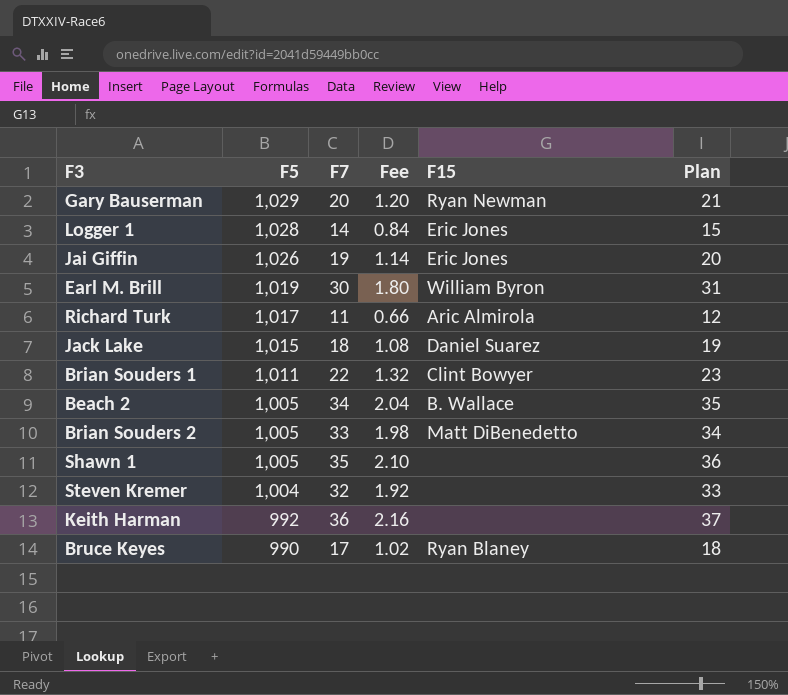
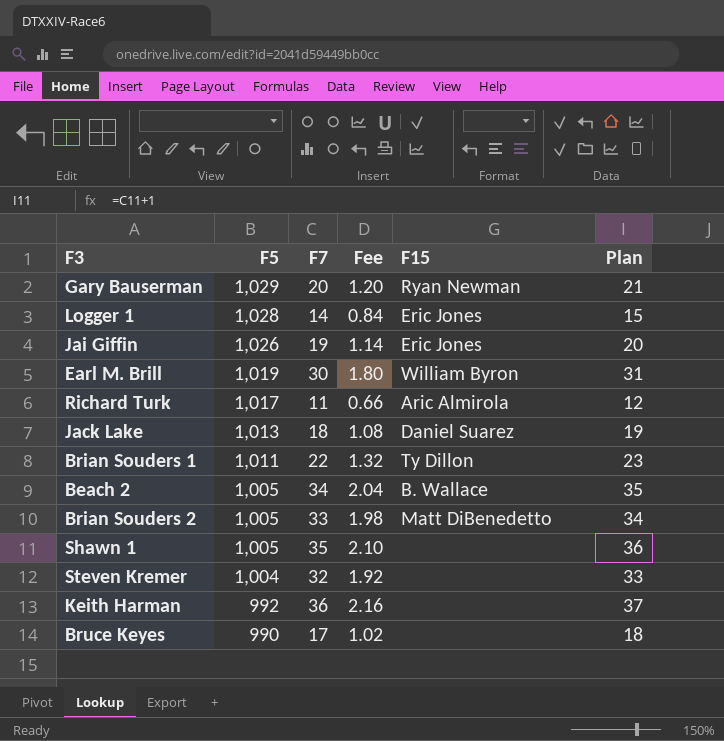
Jack Lake | F5: 1,015 -> 1,013
Brian Souders 1 | F15: Clint Bowyer -> Ty Dillon
Bruce Keyes | F15: Ryan Blaney -> none

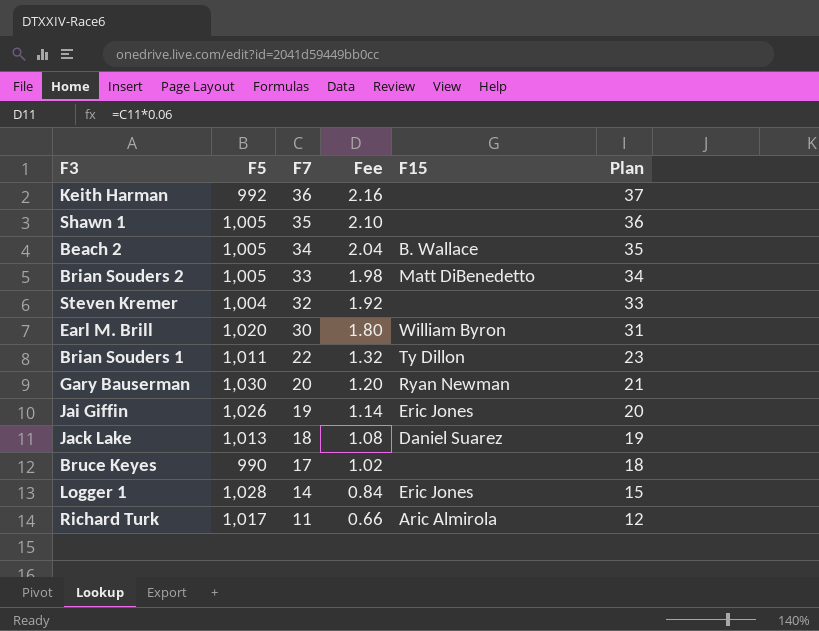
row order: F5 descending -> F7 descending
Earl M. Brill | F5: 1,019 -> 1,020
Gary Bauserman | F5: 1,029 -> 1,030

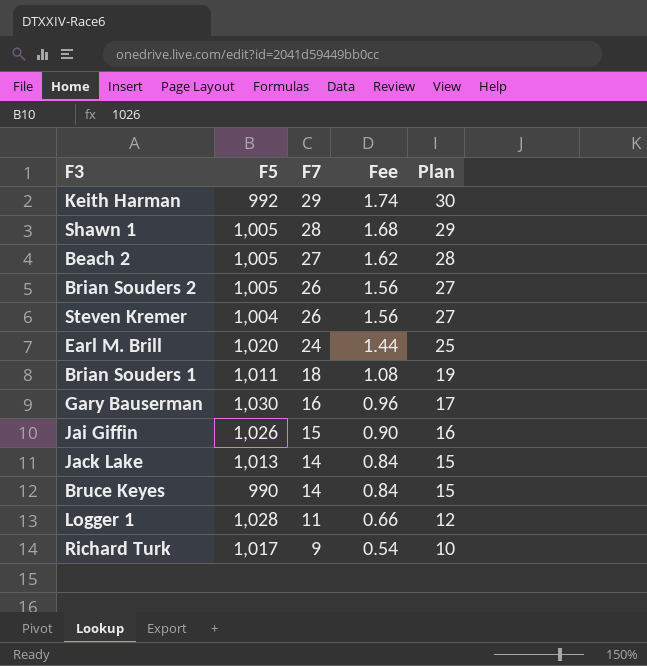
column F15 | position: 5 -> none
Keith Harman | F7: 36 -> 29
Keith Harman | Fee: 2.16 -> 1.74
Keith Harman | Plan: 37 -> 30
Shawn 1 | F7: 35 -> 28
Shawn 1 | Fee: 2.10 -> 1.68
Shawn 1 | Plan: 36 -> 29
Beach 2 | F7: 34 -> 27
Beach 2 | Fee: 2.04 -> 1.62
Beach 2 | Plan: 35 -> 28
Brian Souders 2 | F7: 33 -> 26
Brian Souders 2 | Fee: 1.98 -> 1.56
Brian Souders 2 | Plan: 34 -> 27
Steven Kremer | F7: 32 -> 26
Steven Kremer | Fee: 1.92 -> 1.56
Steven Kremer | Plan: 33 -> 27
Earl M. Brill | F7: 30 -> 24
Earl M. Brill | Fee: 1.80 -> 1.44
Earl M. Brill | Plan: 31 -> 25
Brian Souders 1 | F7: 22 -> 18
Brian Souders 1 | Fee: 1.32 -> 1.08
Brian Souders 1 | Plan: 23 -> 19
Gary Bauserman | F7: 20 -> 16
Gary Bauserman | Fee: 1.20 -> 0.96
Gary Bauserman | Plan: 21 -> 17
Jai Giffin | F7: 19 -> 15
Jai Giffin | Fee: 1.14 -> 0.90
Jai Giffin | Plan: 20 -> 16
Jack Lake | F7: 18 -> 14
Jack Lake | Fee: 1.08 -> 0.84
Jack Lake | Plan: 19 -> 15
Bruce Keyes | F7: 17 -> 14
Bruce Keyes | Fee: 1.02 -> 0.84
Bruce Keyes | Plan: 18 -> 15
Logger 1 | F7: 14 -> 11
Logger 1 | Fee: 0.84 -> 0.66
Logger 1 | Plan: 15 -> 12
Richard Turk | F7: 11 -> 9
Richard Turk | Fee: 0.66 -> 0.54
Richard Turk | Plan: 12 -> 10

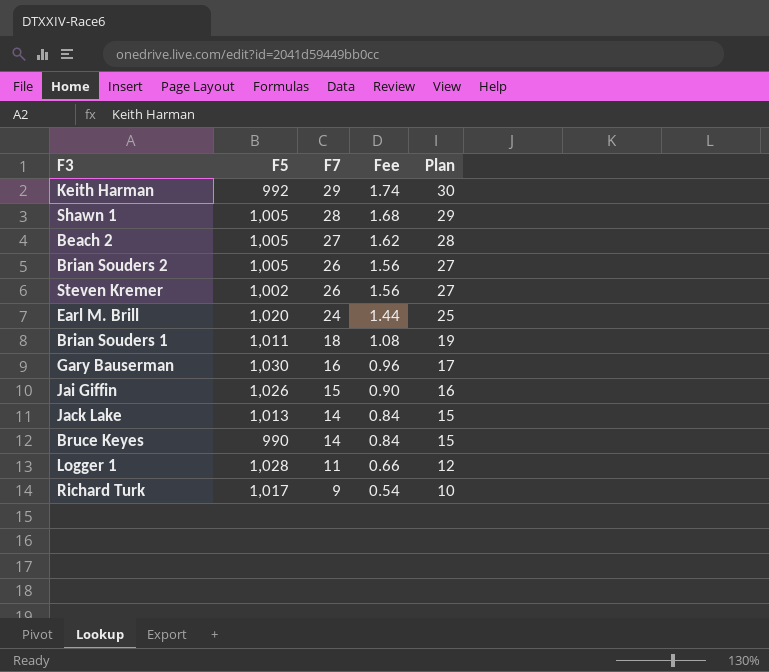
Steven Kremer | F5: 1,004 -> 1,002

